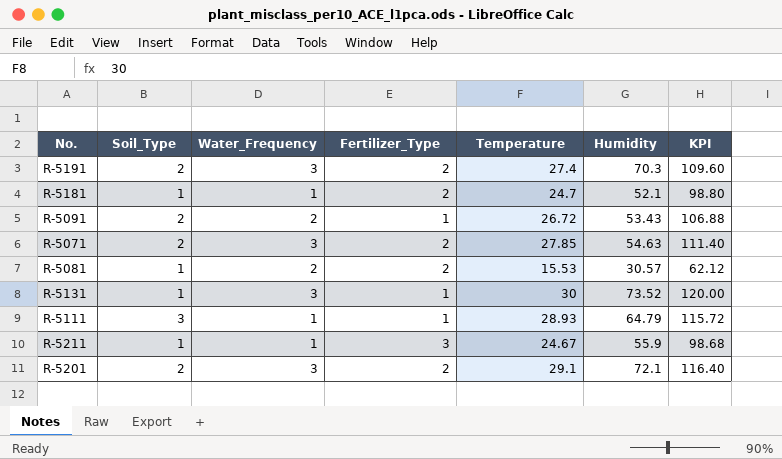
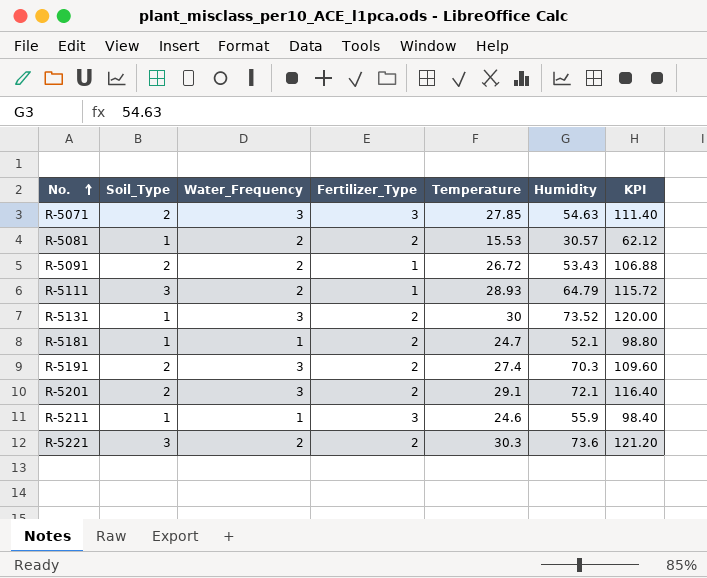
row order: none -> No. ascending
R-5071 | Fertilizer_Type: 2 -> 3
R-5111 | Water_Frequency: 1 -> 2
R-5131 | Fertilizer_Type: 1 -> 2
R-5211 | Temperature: 24.67 -> 24.6
R-5211 | KPI: 98.68 -> 98.40
row R-5221: none -> 3 | 2 | 2 | 30.3 | 73.6 | 121.20

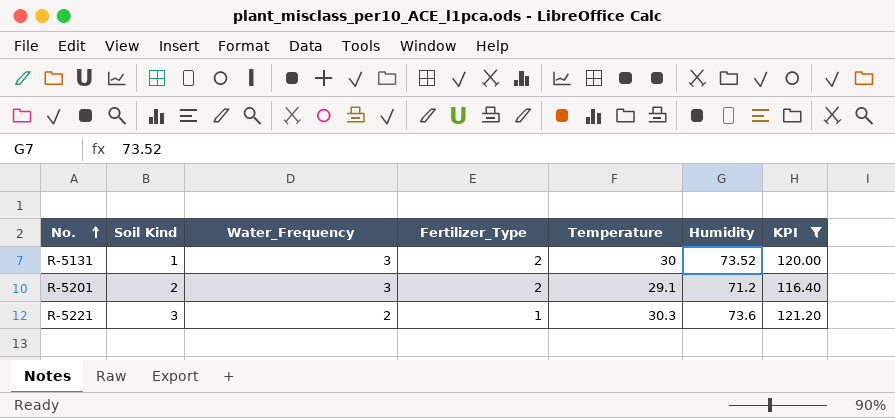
filter: none -> KPI >= 116.40
column name: Soil_Type -> Soil Kind
R-5201 | Humidity: 72.1 -> 71.2
R-5221 | Fertilizer_Type: 2 -> 1

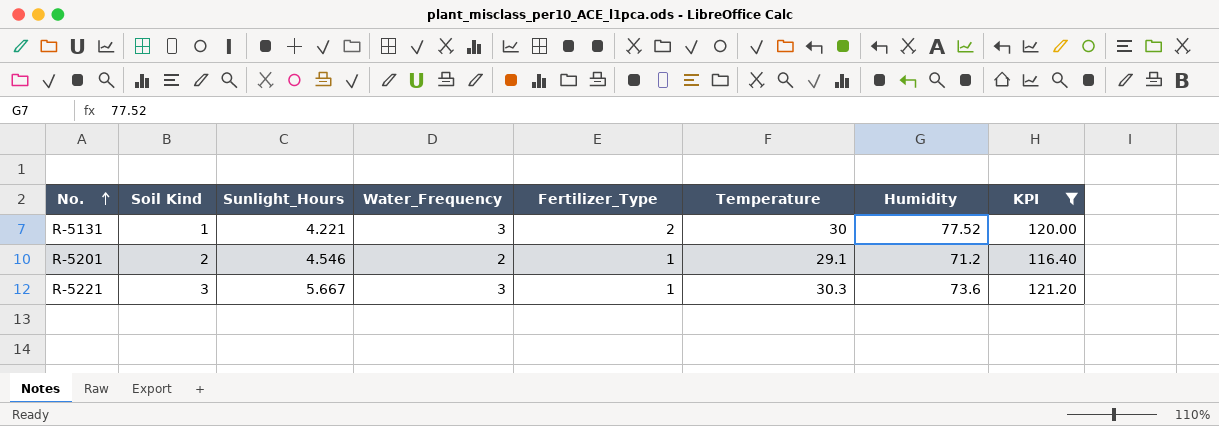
column Sunlight_Hours | position: none -> 3
R-5131 | Humidity: 73.52 -> 77.52
R-5201 | Water_Frequency: 3 -> 2
R-5201 | Fertilizer_Type: 2 -> 1
R-5221 | Water_Frequency: 2 -> 3

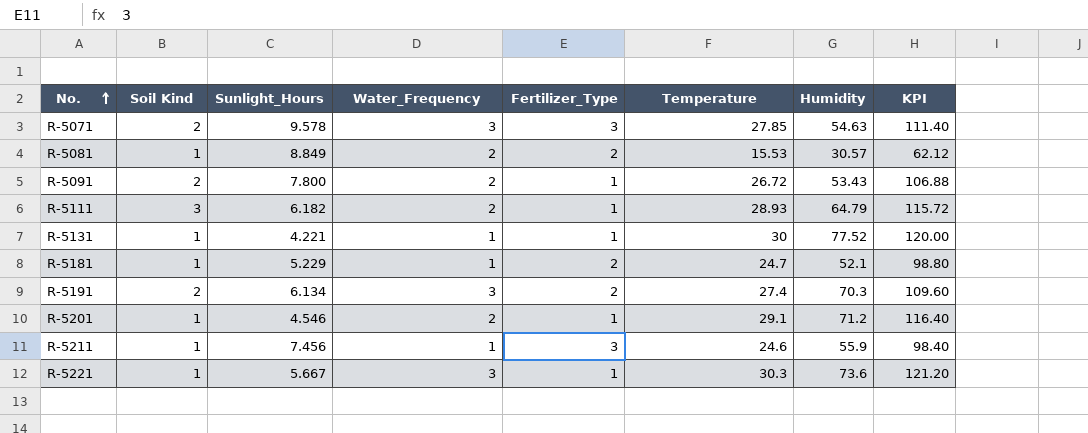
filter: KPI >= 116.40 -> none
R-5131 | Water_Frequency: 3 -> 1
R-5131 | Fertilizer_Type: 2 -> 1
R-5201 | Soil Kind: 2 -> 1
R-5221 | Soil Kind: 3 -> 1

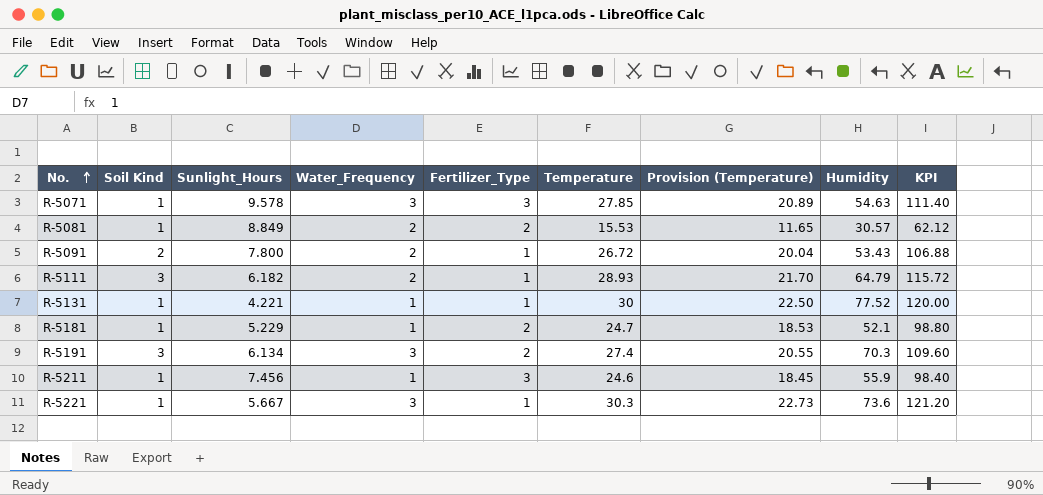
column Provision (Temperature) | formula: none -> [Temperature] * 0.75
row R-5201: 1 | 4.546 | 2 | 1 | 29.1 | 71.2 | 116.40 -> none
R-5071 | Soil Kind: 2 -> 1
R-5191 | Soil Kind: 2 -> 3

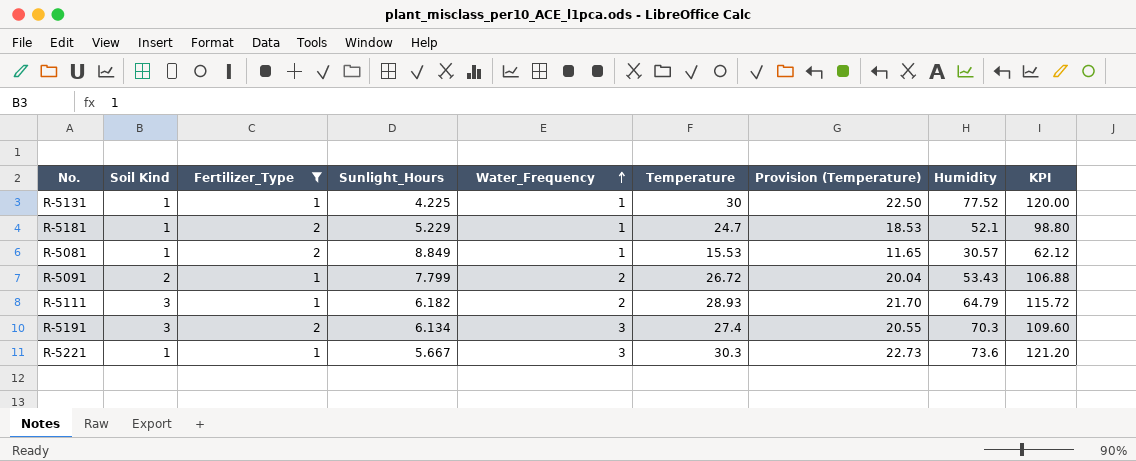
filter: none -> Fertilizer_Type != 3
row order: No. ascending -> Water_Frequency ascending
column Fertilizer_Type | position: 5 -> 3
R-5131 | Sunlight_Hours: 4.221 -> 4.225
R-5081 | Water_Frequency: 2 -> 1
R-5091 | Sunlight_Hours: 7.800 -> 7.799

